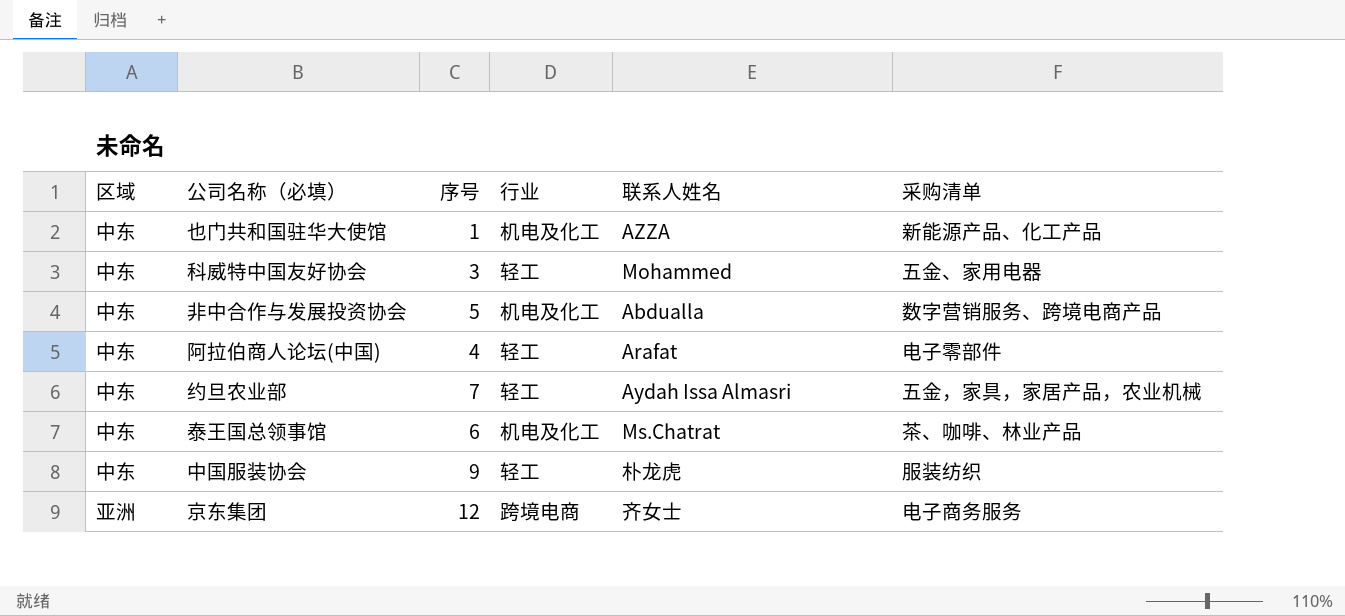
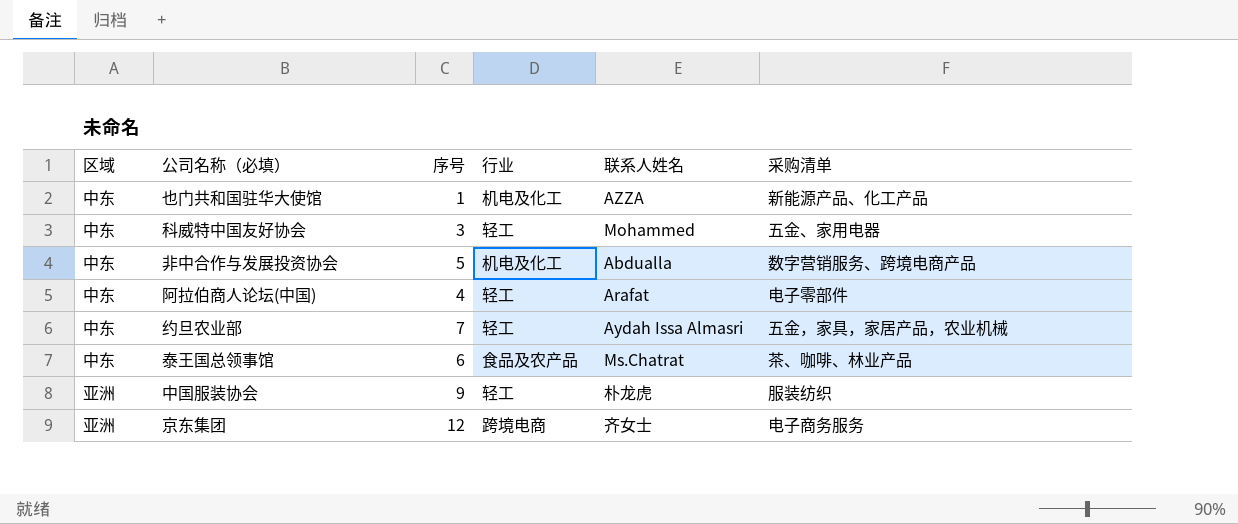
泰王国总领事馆 | 行业: 机电及化工 -> 食品及农产品
中国服装协会 | 区域: 中东 -> 亚洲

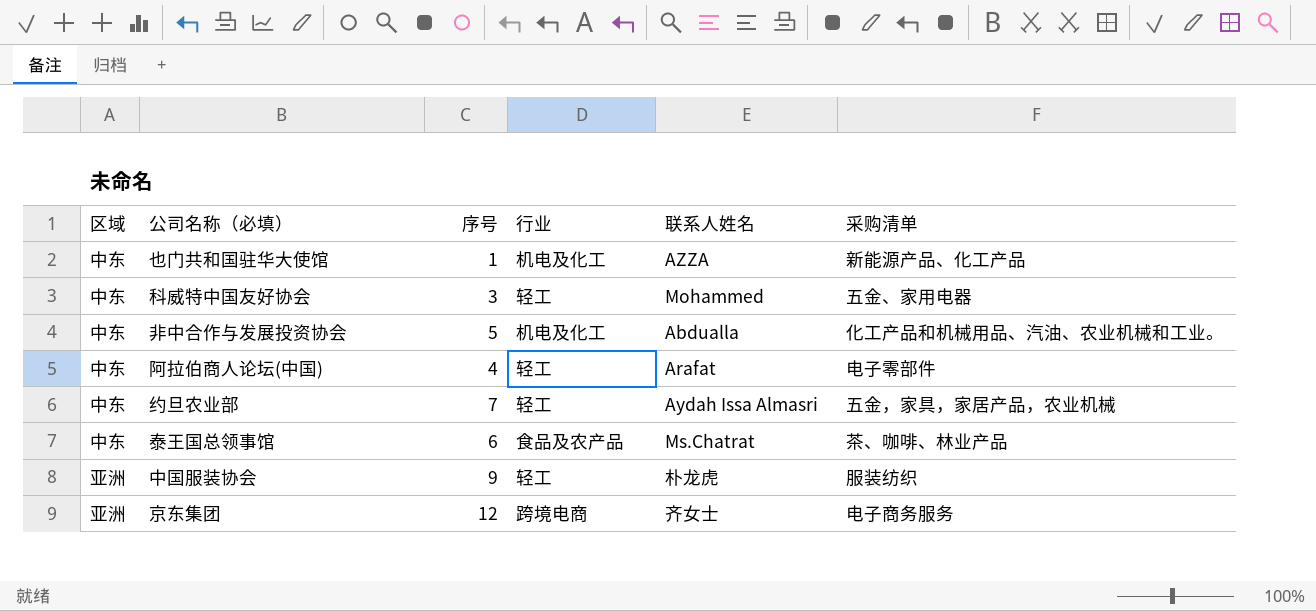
非中合作与发展投资协会 | 采购清单: 数字营销服务、跨境电商产品 -> 化工产品和机械用品、汽油、农业机械和工业。

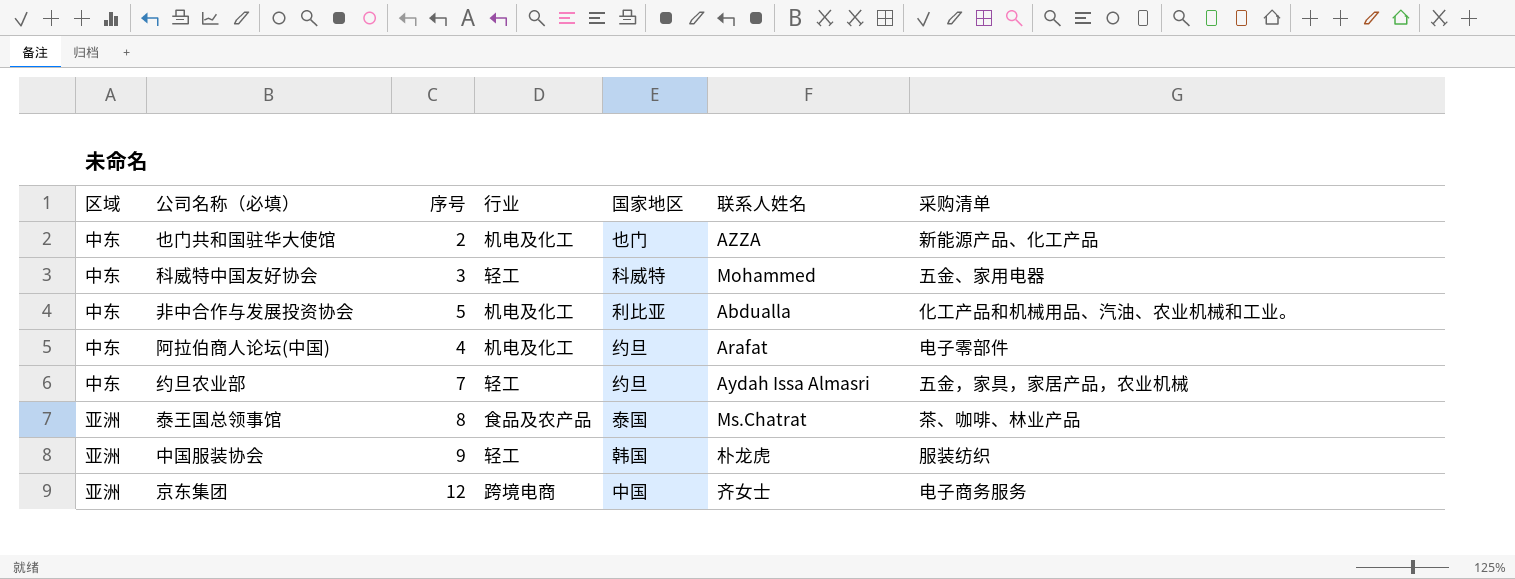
column 国家地区 | position: none -> 5
也门共和国驻华大使馆 | 序号: 1 -> 2
阿拉伯商人论坛(中国) | 行业: 轻工 -> 机电及化工
泰王国总领事馆 | 区域: 中东 -> 亚洲
泰王国总领事馆 | 序号: 6 -> 8

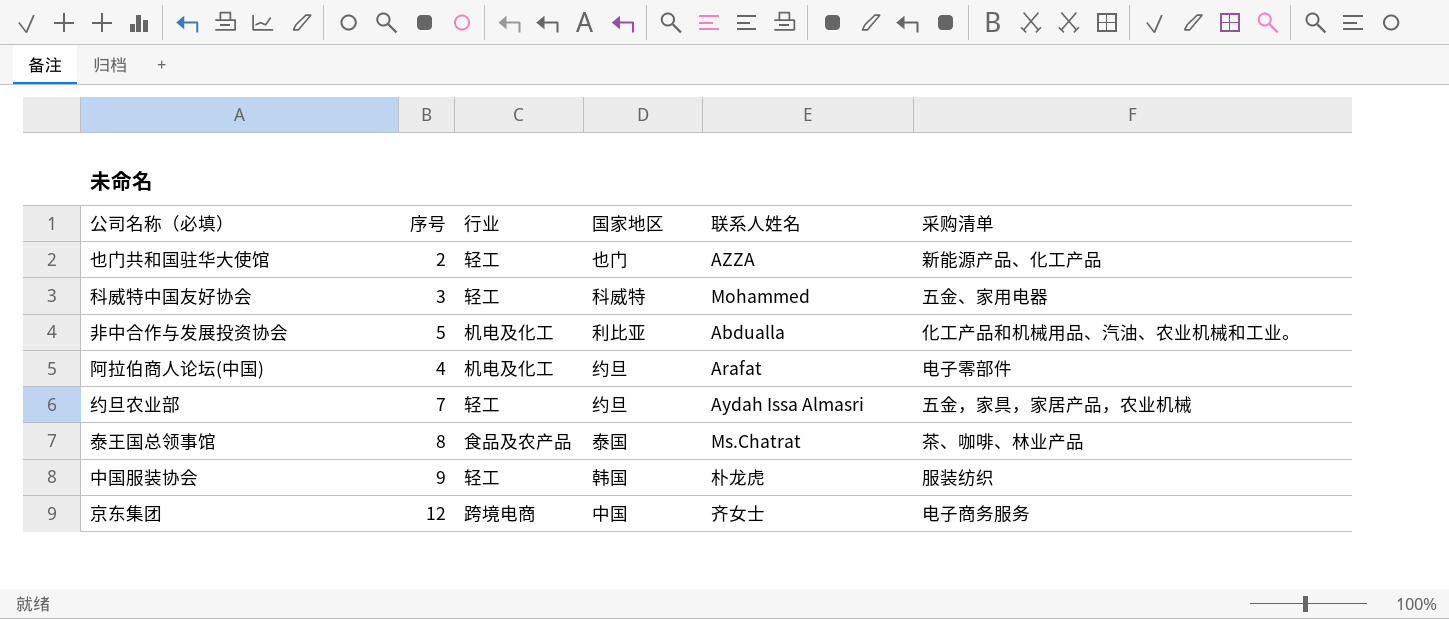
column 区域 | position: 1 -> none
也门共和国驻华大使馆 | 行业: 机电及化工 -> 轻工

